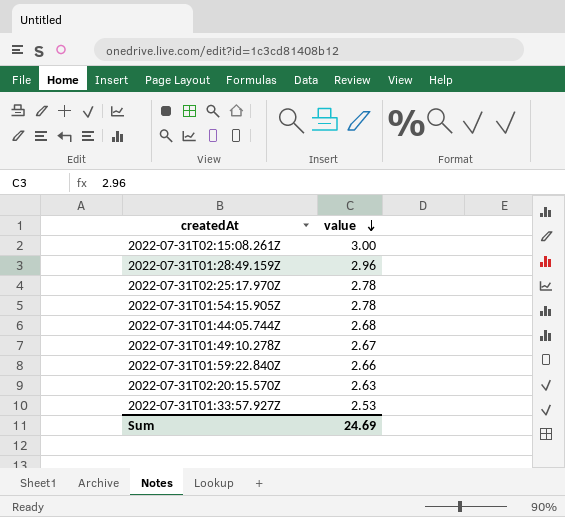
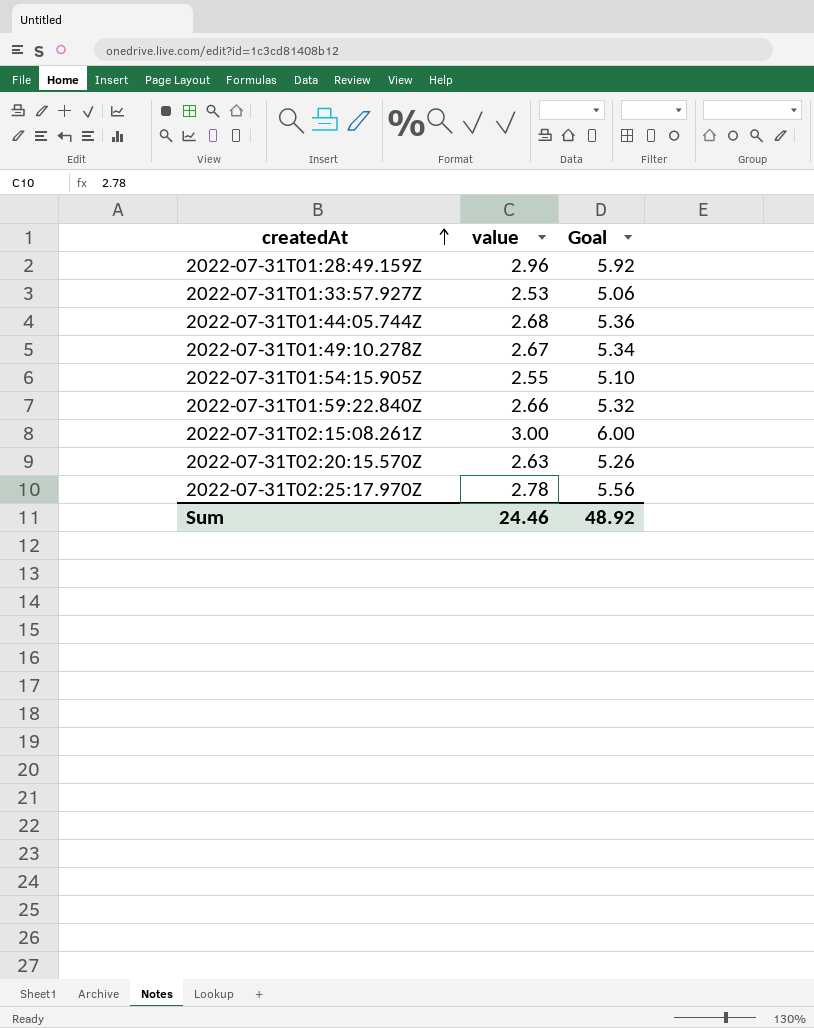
row order: value descending -> createdAt ascending
column Goal | formula: none -> [value] * 2
2022-07-31T01:54:15.905Z | value: 2.78 -> 2.55
Sum | value: 24.69 -> 24.46

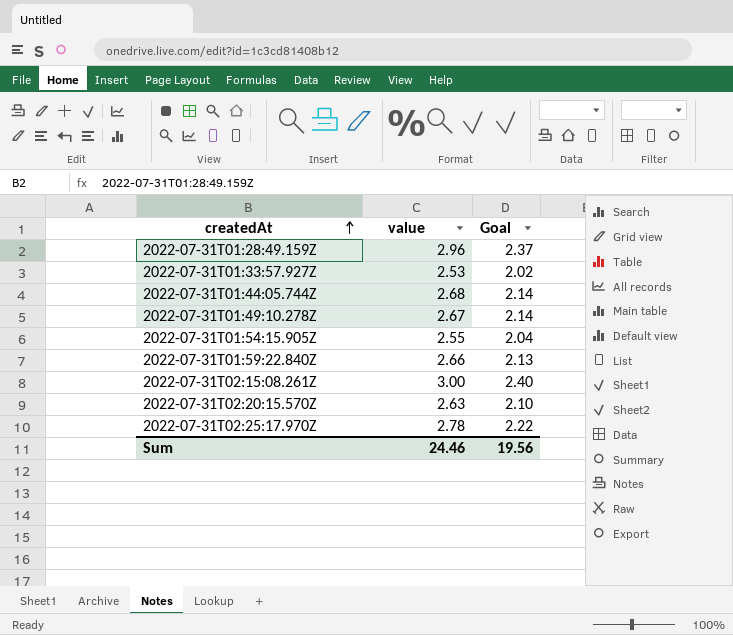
column Goal | formula: [value] * 2 -> [value] * 0.8
Sum | Goal: 48.92 -> 19.56

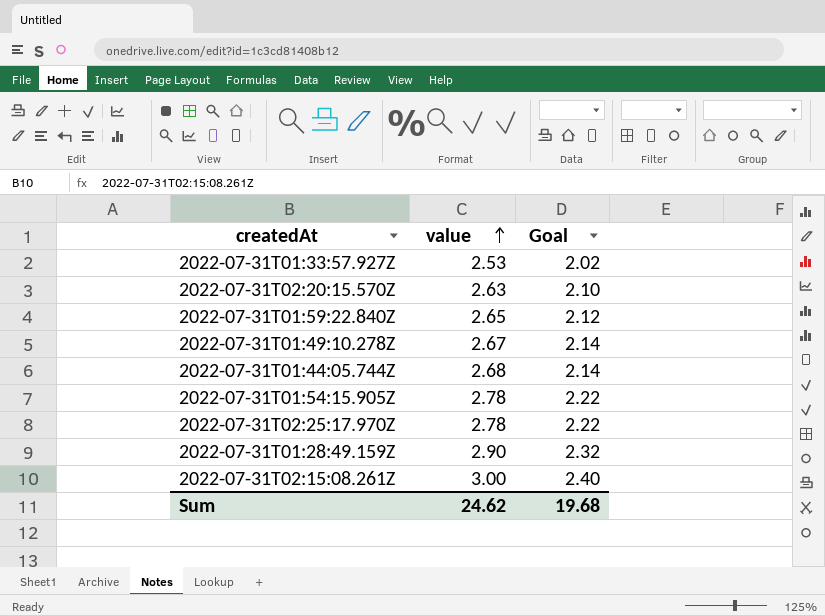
row order: createdAt ascending -> value ascending
2022-07-31T01:59:22.840Z | value: 2.66 -> 2.65
2022-07-31T01:59:22.840Z | Goal: 2.13 -> 2.12
2022-07-31T01:54:15.905Z | value: 2.55 -> 2.78
2022-07-31T01:54:15.905Z | Goal: 2.04 -> 2.22
2022-07-31T01:28:49.159Z | value: 2.96 -> 2.90
2022-07-31T01:28:49.159Z | Goal: 2.37 -> 2.32
Sum | value: 24.46 -> 24.62
Sum | Goal: 19.56 -> 19.68

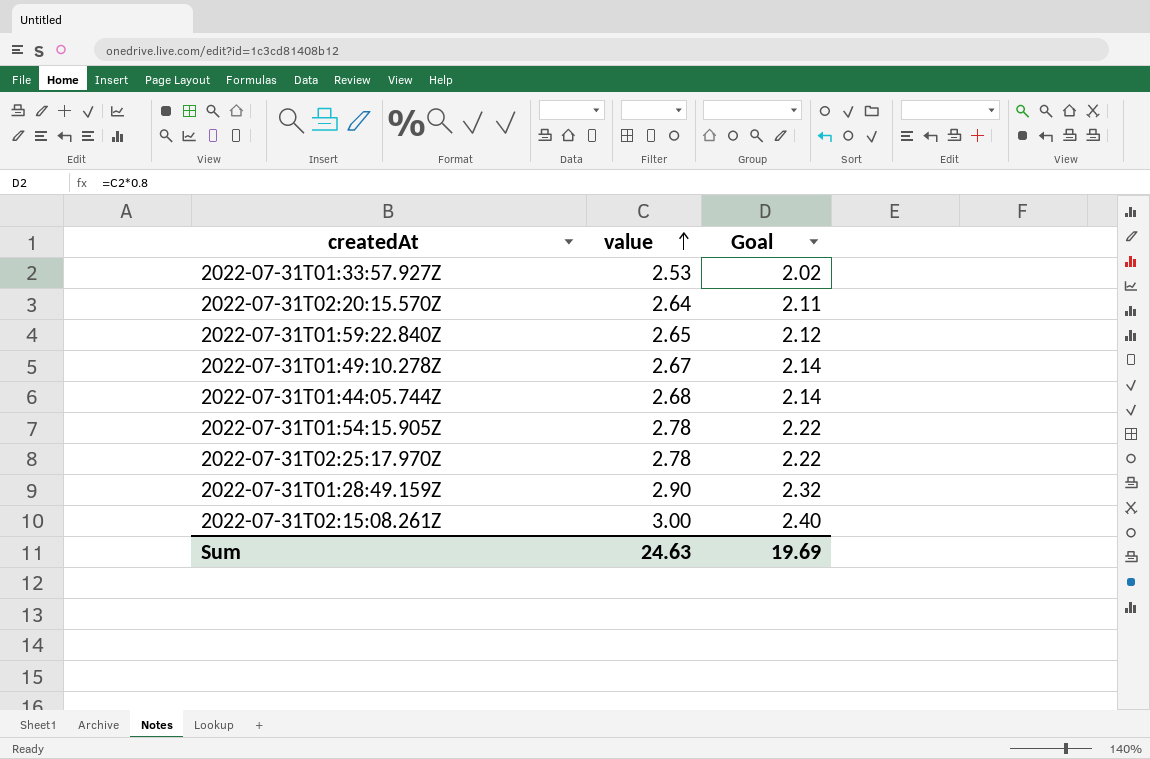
2022-07-31T02:20:15.570Z | value: 2.63 -> 2.64
2022-07-31T02:20:15.570Z | Goal: 2.10 -> 2.11
Sum | value: 24.62 -> 24.63
Sum | Goal: 19.68 -> 19.69

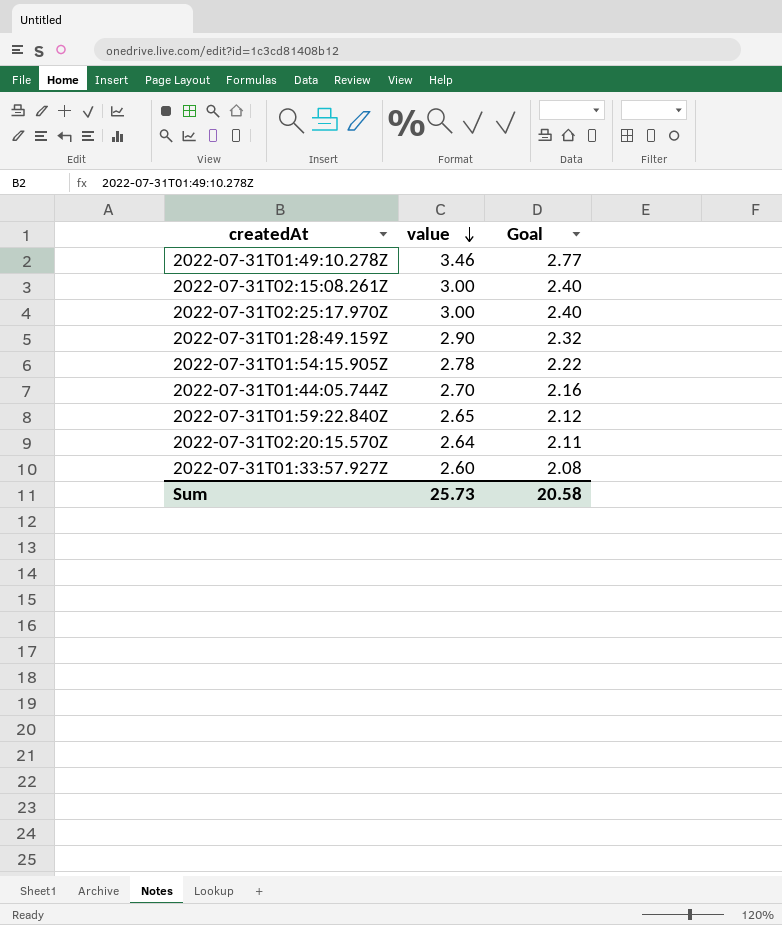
row order: value ascending -> value descending
2022-07-31T01:49:10.278Z | value: 2.67 -> 3.46
2022-07-31T01:49:10.278Z | Goal: 2.14 -> 2.77
2022-07-31T02:25:17.970Z | value: 2.78 -> 3.00
2022-07-31T02:25:17.970Z | Goal: 2.22 -> 2.40
2022-07-31T01:44:05.744Z | value: 2.68 -> 2.70
2022-07-31T01:44:05.744Z | Goal: 2.14 -> 2.16
2022-07-31T01:33:57.927Z | value: 2.53 -> 2.60
2022-07-31T01:33:57.927Z | Goal: 2.02 -> 2.08
Sum | value: 24.63 -> 25.73
Sum | Goal: 19.69 -> 20.58

